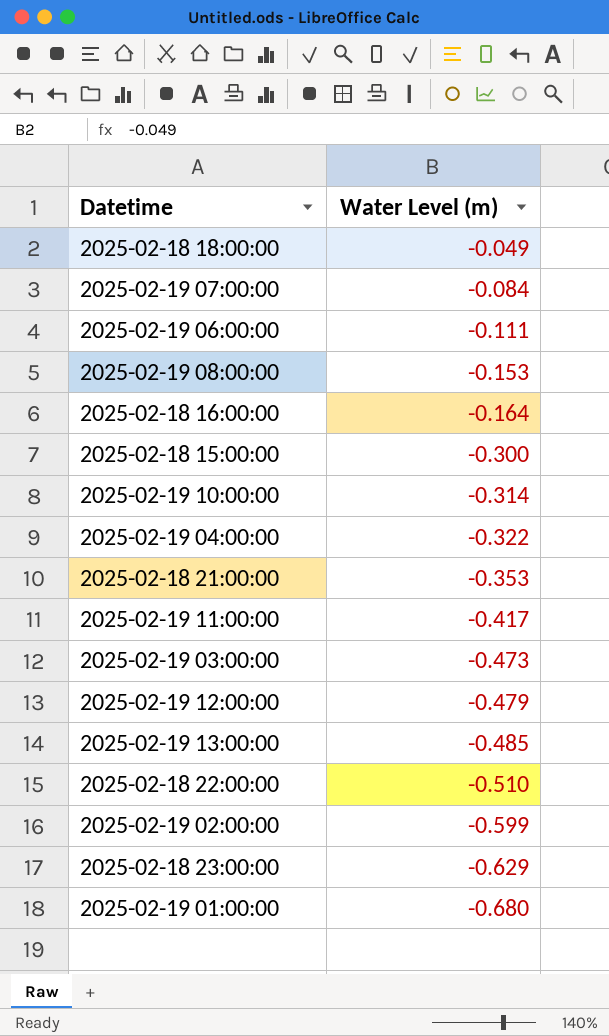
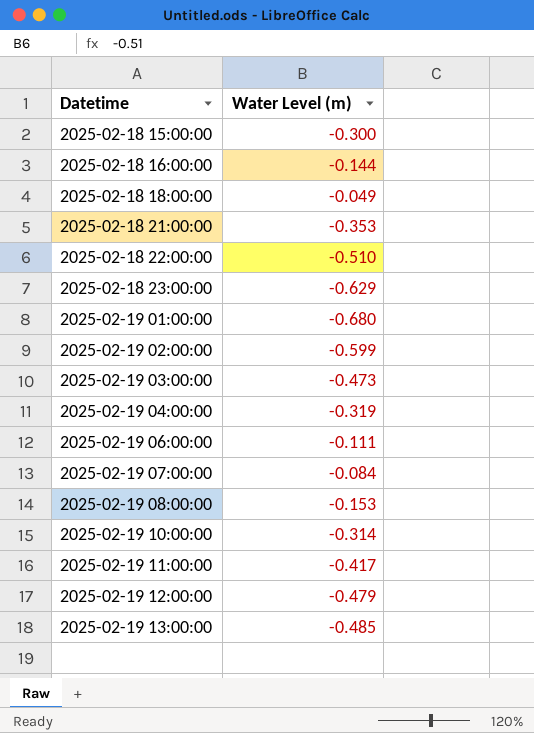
row order: Water Level (m) descending -> Datetime ascending
2025-02-18 16:00:00 | Water Level (m): -0.164 -> -0.144
2025-02-19 04:00:00 | Water Level (m): -0.322 -> -0.319

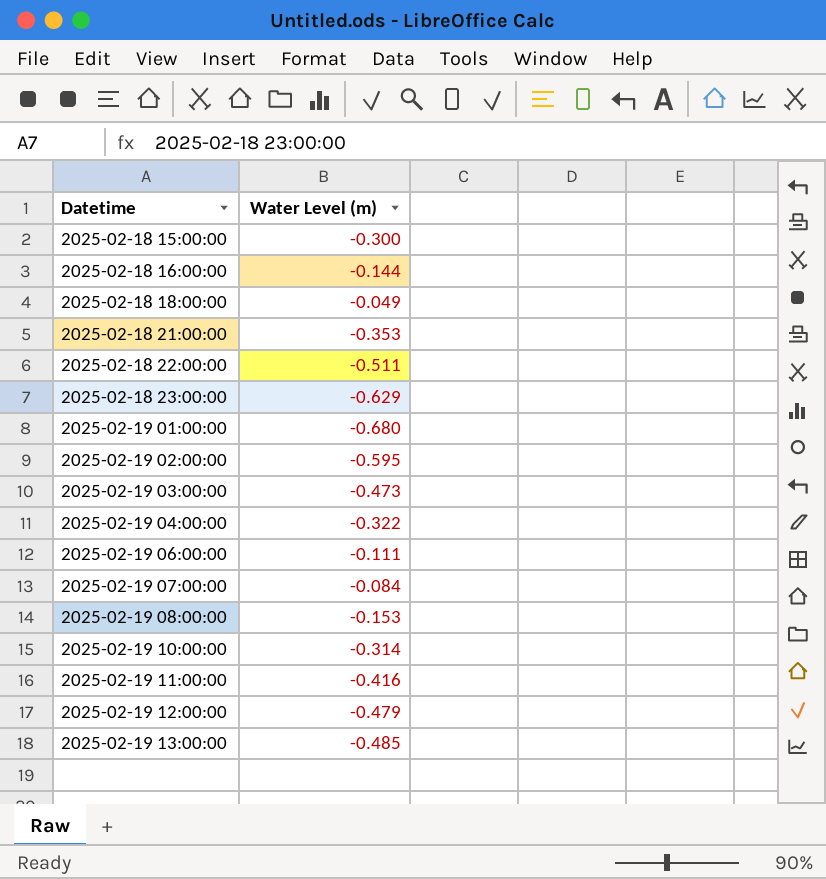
2025-02-18 22:00:00 | Water Level (m): -0.510 -> -0.511
2025-02-19 02:00:00 | Water Level (m): -0.599 -> -0.595
2025-02-19 04:00:00 | Water Level (m): -0.319 -> -0.322
2025-02-19 11:00:00 | Water Level (m): -0.417 -> -0.416

